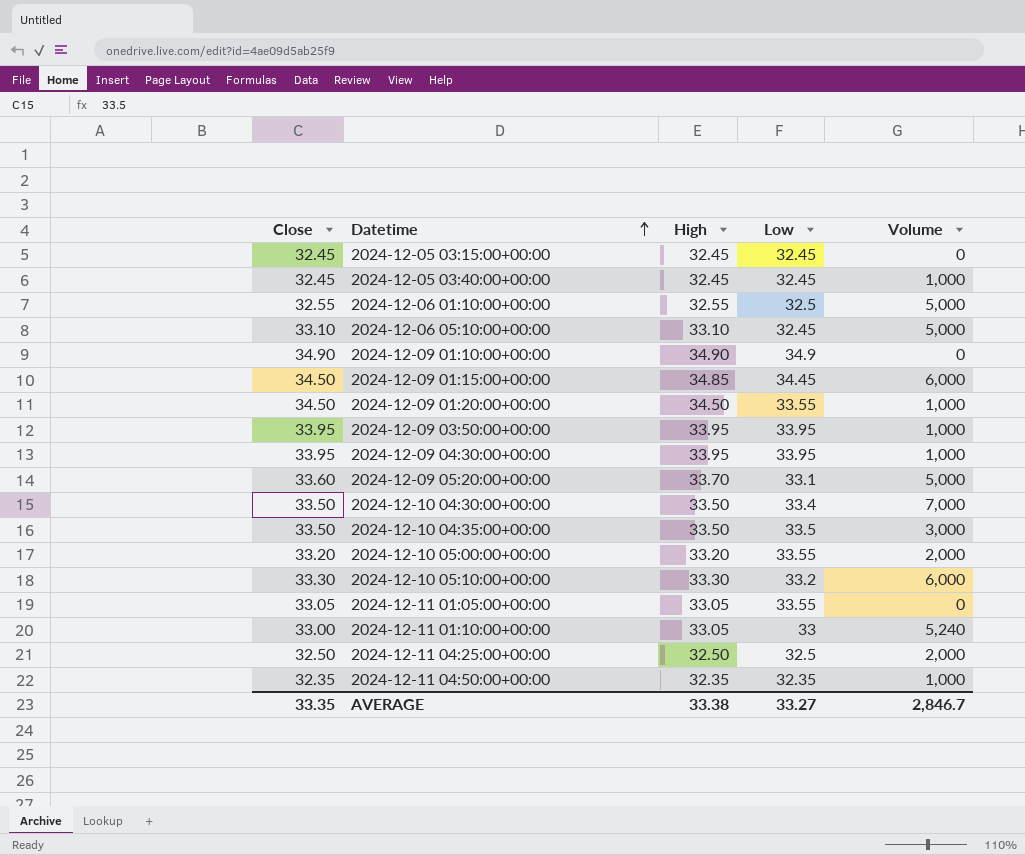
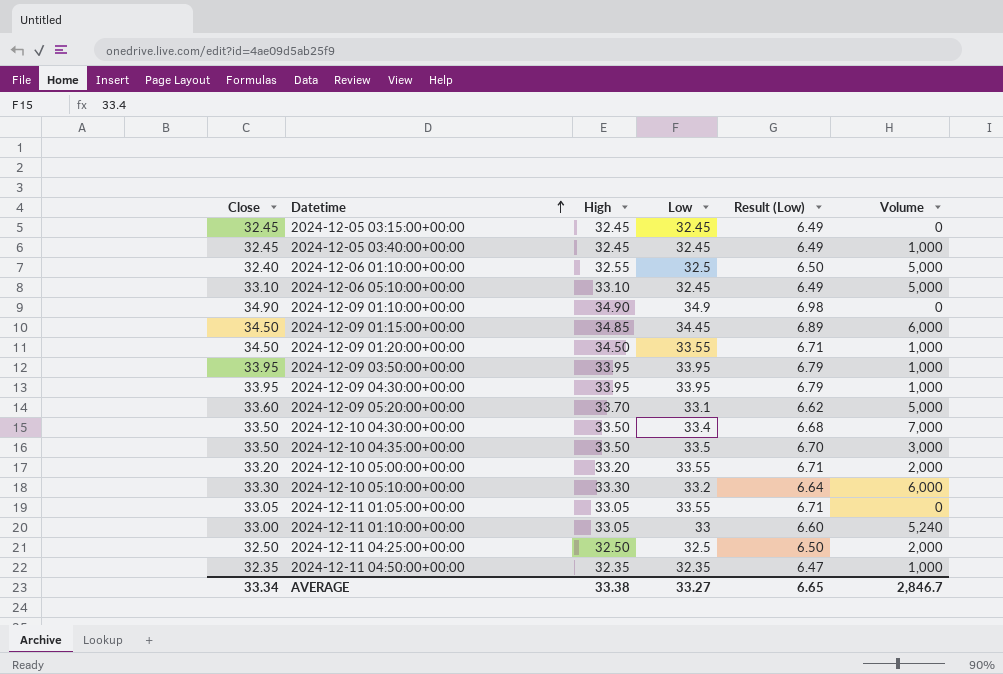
column Result (Low) | formula: none -> [Low] * 0.2
2024-12-06 01:10:00+00:00 | Close: 32.55 -> 32.40
AVERAGE | Close: 33.35 -> 33.34

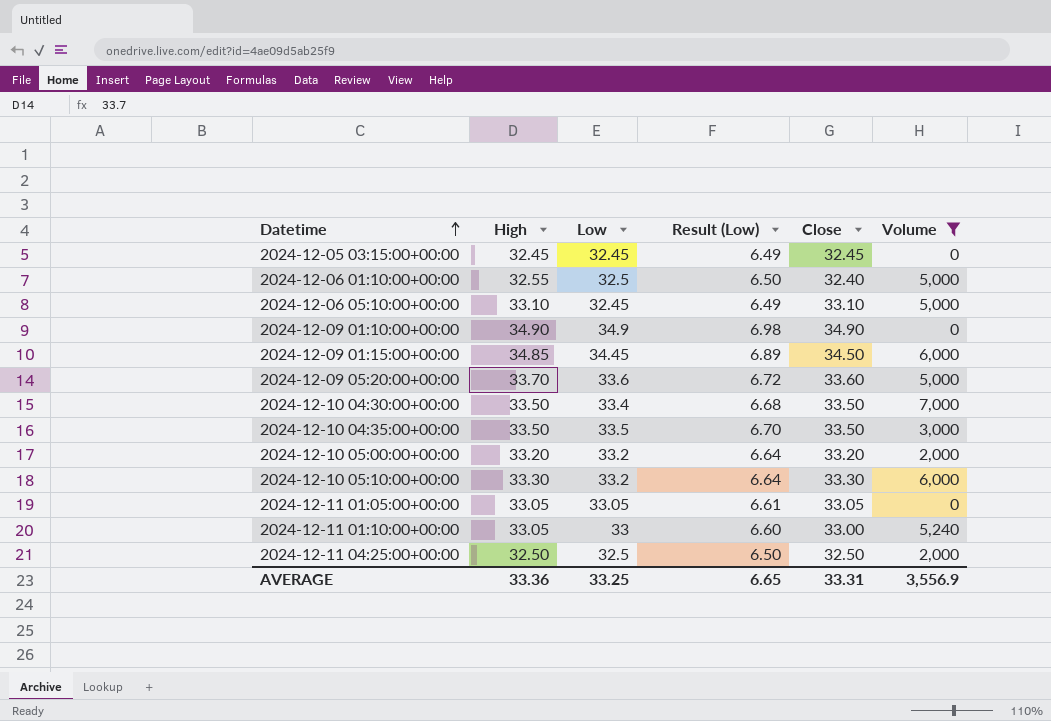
filter: none -> Volume != 1,000
column Close | position: 1 -> 5
2024-12-09 05:20:00+00:00 | Low: 33.1 -> 33.6
2024-12-09 05:20:00+00:00 | Result (Low): 6.62 -> 6.72
2024-12-10 05:00:00+00:00 | Low: 33.55 -> 33.2
2024-12-10 05:00:00+00:00 | Result (Low): 6.71 -> 6.64
2024-12-11 01:05:00+00:00 | Low: 33.55 -> 33.05
2024-12-11 01:05:00+00:00 | Result (Low): 6.71 -> 6.61
AVERAGE | High: 33.38 -> 33.36
AVERAGE | Low: 33.27 -> 33.25
AVERAGE | Close: 33.34 -> 33.31
AVERAGE | Volume: 2,846.7 -> 3,556.9

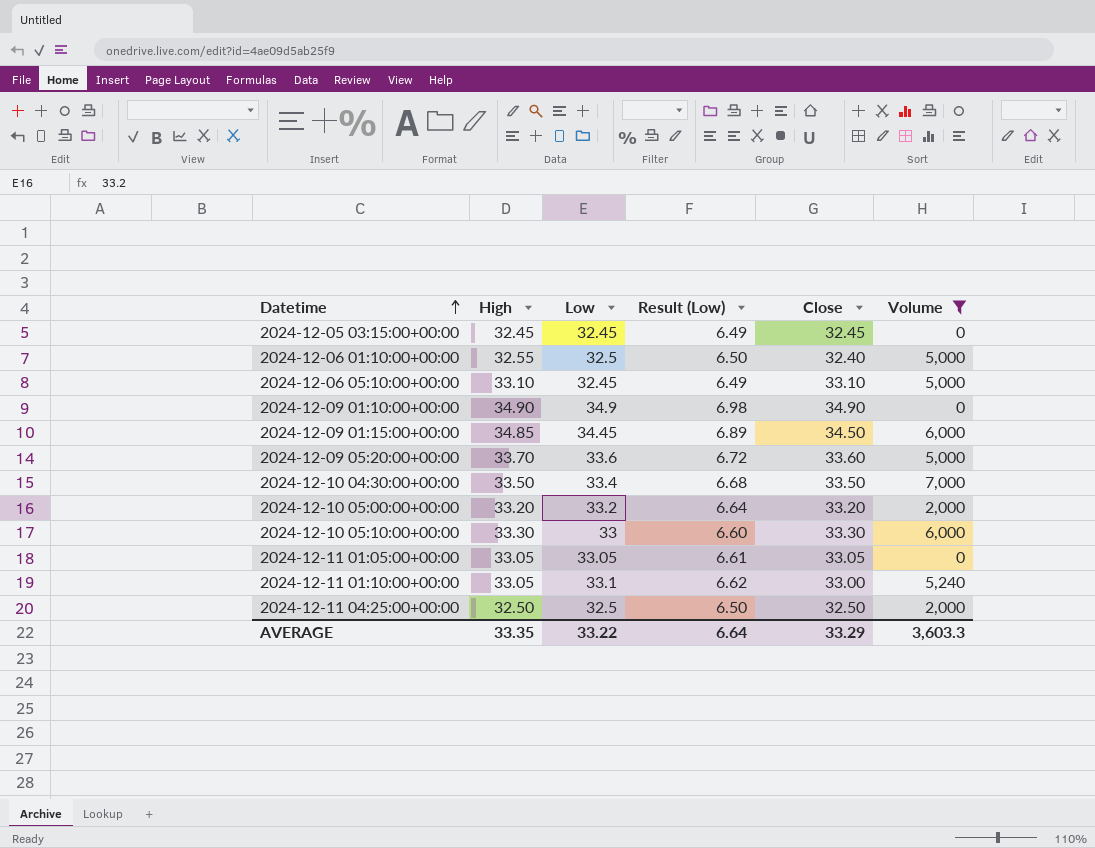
row 2024-12-10 04:35:00+00:00: 33.50 | 33.5 | 6.70 | 33.50 | 3,000 -> none
2024-12-10 05:10:00+00:00 | Low: 33.2 -> 33
2024-12-10 05:10:00+00:00 | Result (Low): 6.64 -> 6.60
2024-12-11 01:10:00+00:00 | Low: 33 -> 33.1
2024-12-11 01:10:00+00:00 | Result (Low): 6.60 -> 6.62
AVERAGE | High: 33.36 -> 33.35
AVERAGE | Low: 33.25 -> 33.22
AVERAGE | Result (Low): 6.65 -> 6.64
AVERAGE | Close: 33.31 -> 33.29
AVERAGE | Volume: 3,556.9 -> 3,603.3

